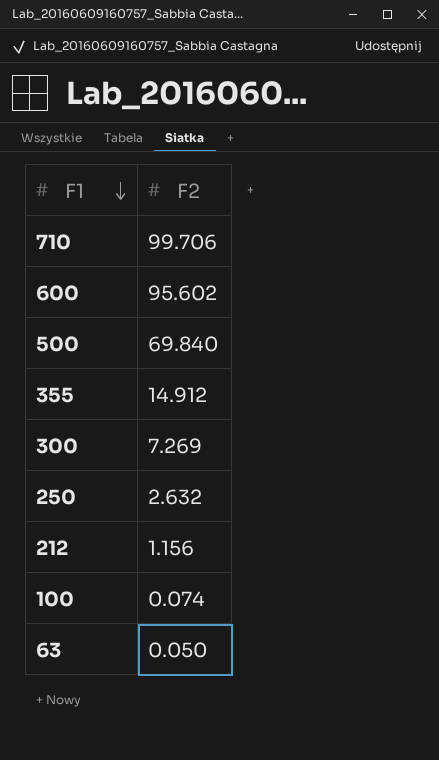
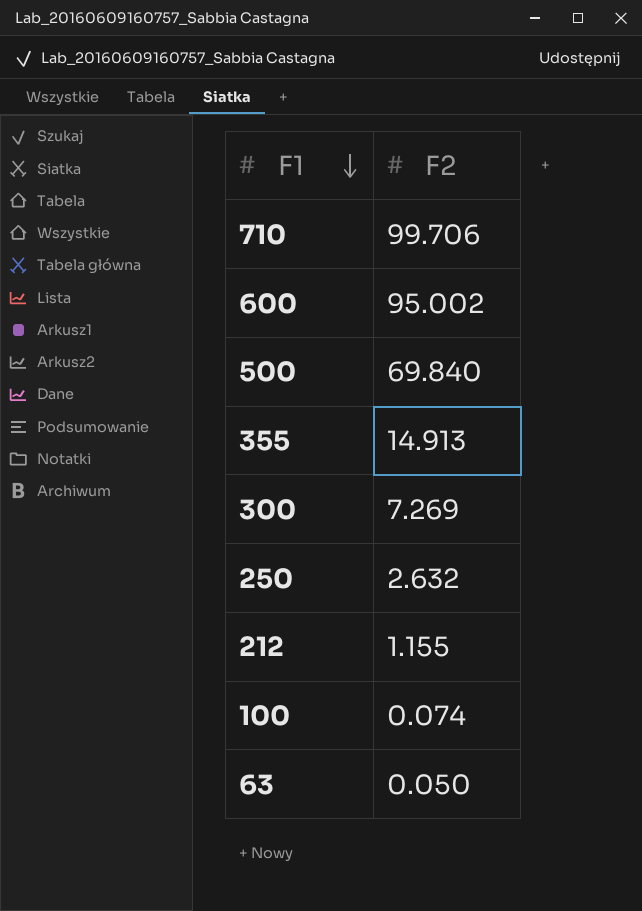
600 | F2: 95.602 -> 95.002
355 | F2: 14.912 -> 14.913
212 | F2: 1.156 -> 1.155

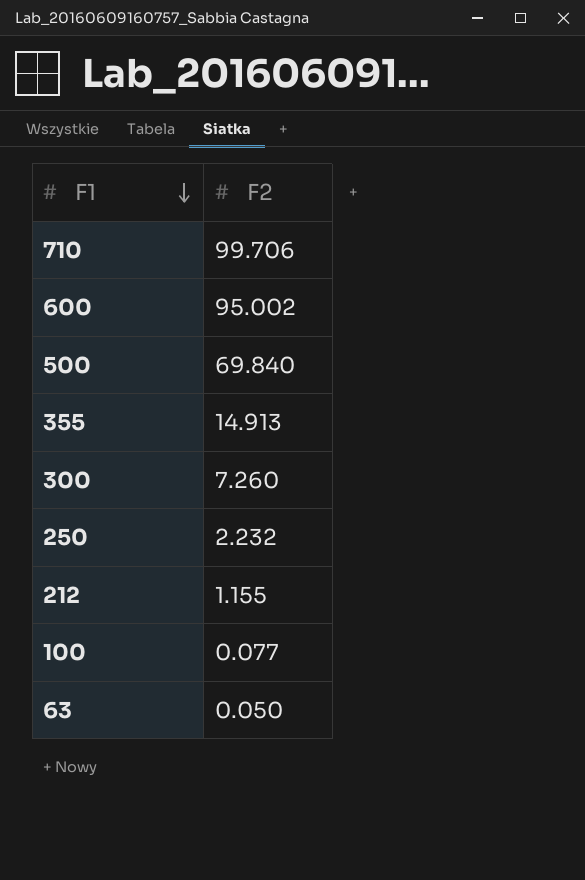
300 | F2: 7.269 -> 7.260
250 | F2: 2.632 -> 2.232
100 | F2: 0.074 -> 0.077

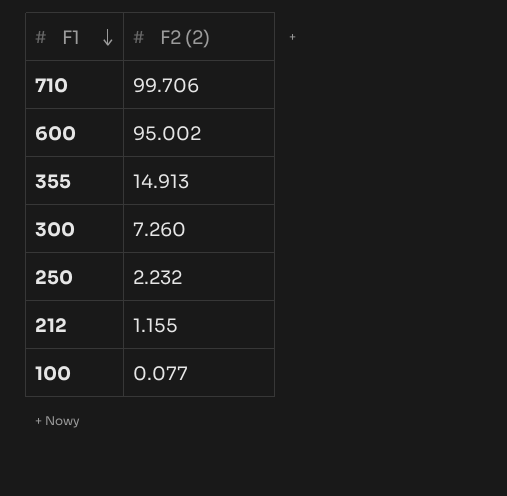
column name: F2 -> F2 (2)
row 500: 69.840 -> none
row 63: 0.050 -> none

